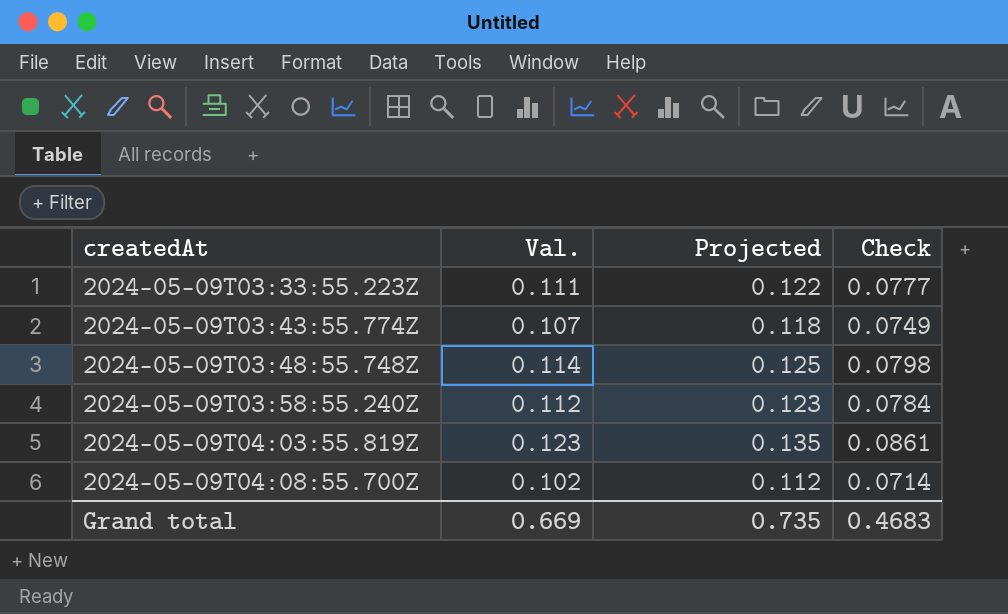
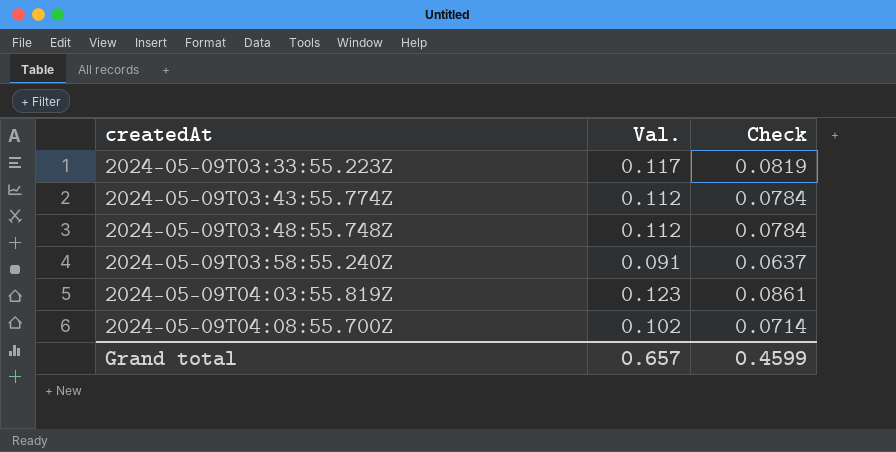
column Projected | formula: [Val.] * 1.1 -> none
2024-05-09T03:33:55.223Z | Val.: 0.111 -> 0.117
2024-05-09T03:33:55.223Z | Check: 0.0777 -> 0.0819
2024-05-09T03:43:55.774Z | Val.: 0.107 -> 0.112
2024-05-09T03:43:55.774Z | Check: 0.0749 -> 0.0784
2024-05-09T03:48:55.748Z | Val.: 0.114 -> 0.112
2024-05-09T03:48:55.748Z | Check: 0.0798 -> 0.0784
2024-05-09T03:58:55.240Z | Val.: 0.112 -> 0.091
2024-05-09T03:58:55.240Z | Check: 0.0784 -> 0.0637
Grand total | Val.: 0.669 -> 0.657
Grand total | Check: 0.4683 -> 0.4599

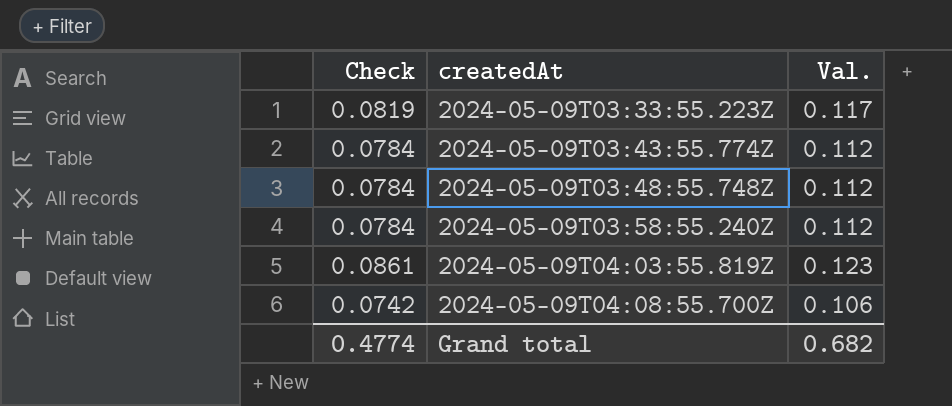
column Check | position: 3 -> 1
2024-05-09T03:58:55.240Z | Check: 0.0637 -> 0.0784
2024-05-09T03:58:55.240Z | Val.: 0.091 -> 0.112
2024-05-09T04:08:55.700Z | Check: 0.0714 -> 0.0742
2024-05-09T04:08:55.700Z | Val.: 0.102 -> 0.106
Grand total | Check: 0.4599 -> 0.4774
Grand total | Val.: 0.657 -> 0.682

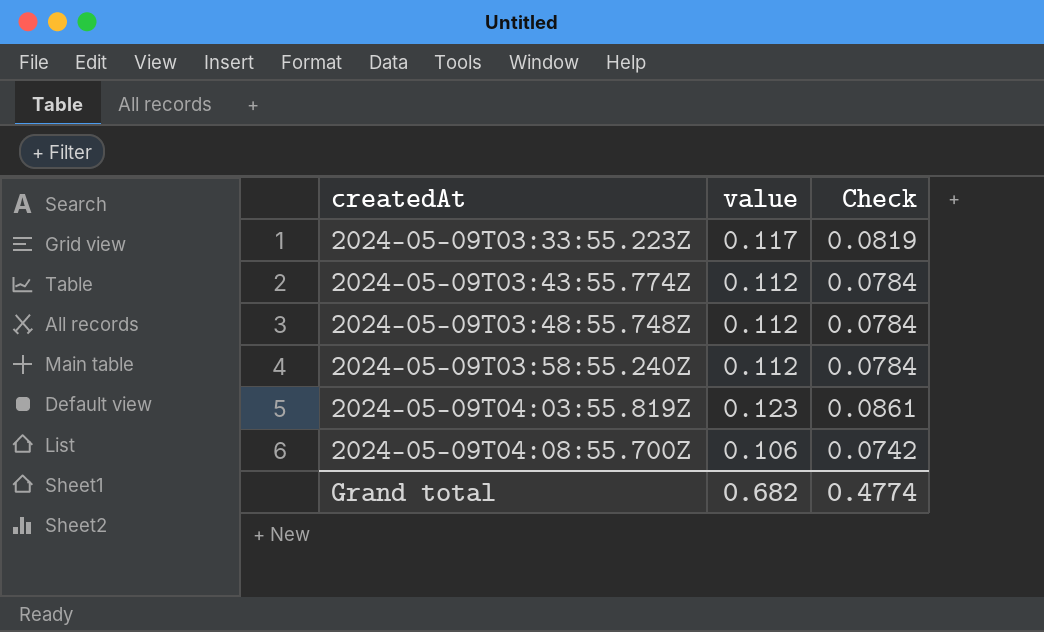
column name: Val. -> value
column Check | position: 1 -> 3

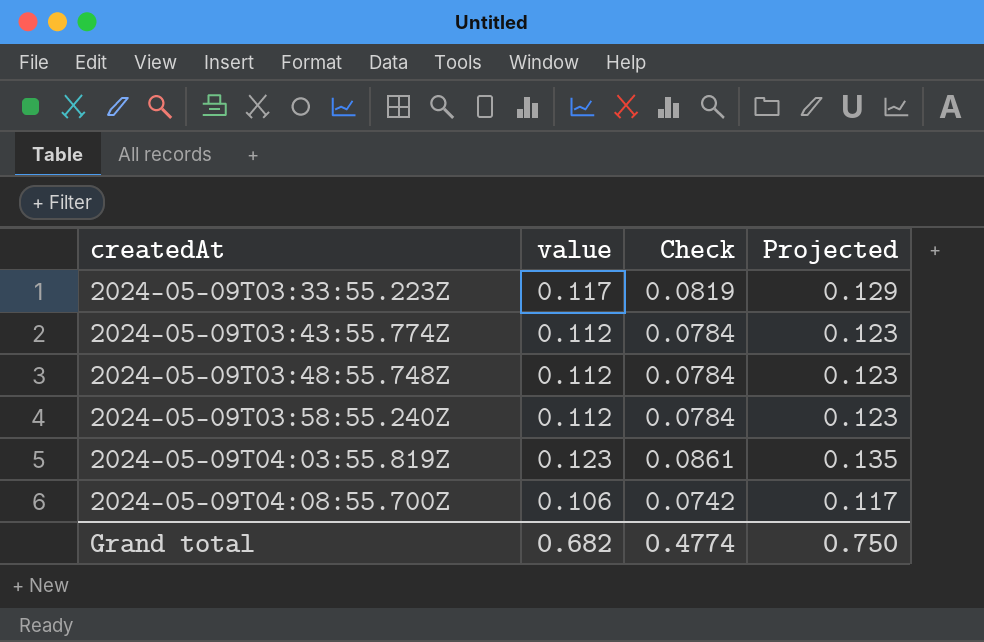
column Projected | formula: none -> [value] * 1.1

